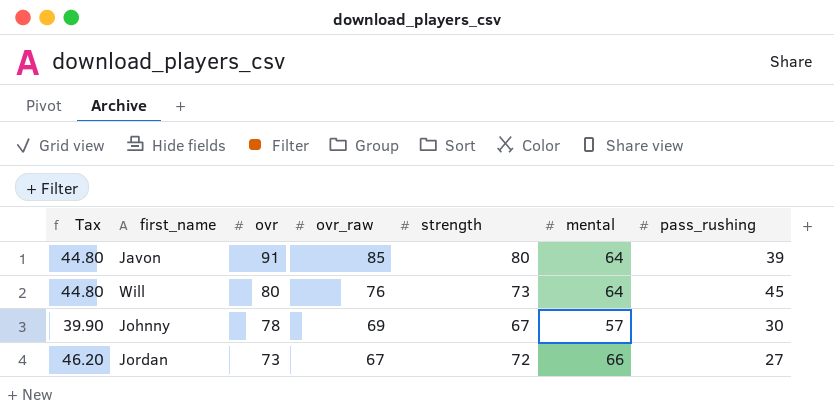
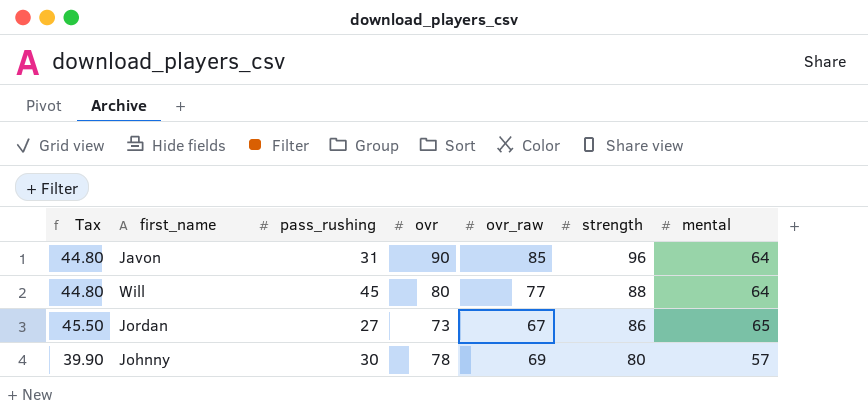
row order: ovr descending -> strength descending
column pass_rushing | position: 7 -> 3
Javon | pass_rushing: 39 -> 31
Javon | ovr: 91 -> 90
Javon | strength: 80 -> 96
Will | ovr_raw: 76 -> 77
Will | strength: 73 -> 88
Jordan | Tax: 46.20 -> 45.50
Jordan | strength: 72 -> 86
Jordan | mental: 66 -> 65
Johnny | strength: 67 -> 80

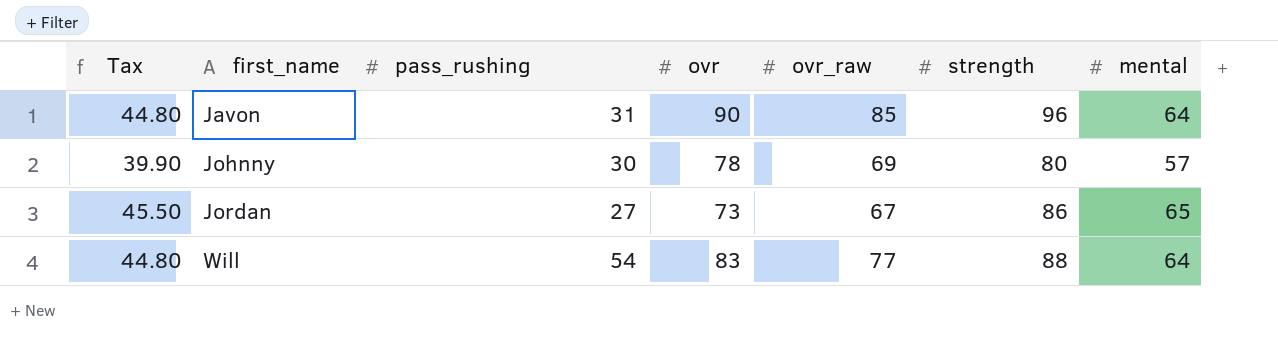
row order: strength descending -> first_name ascending
Will | pass_rushing: 45 -> 54
Will | ovr: 80 -> 83

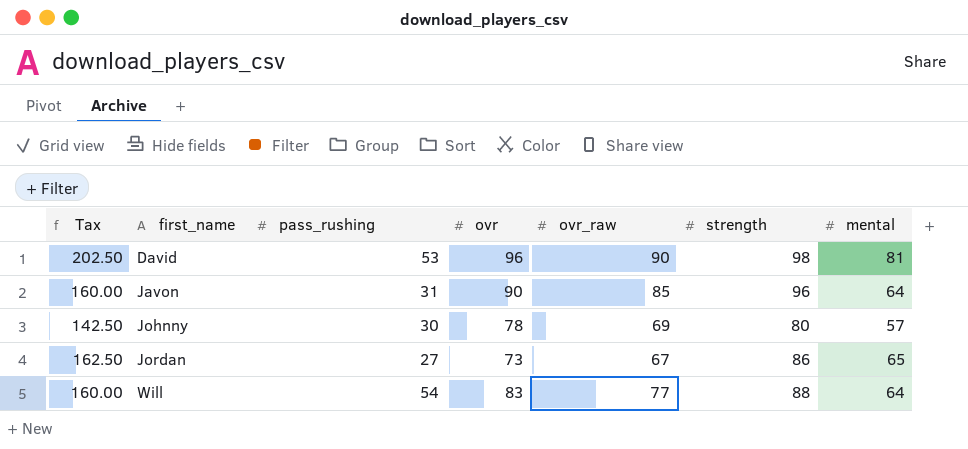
column Tax | formula: [mental] * 0.7 -> [mental] * 2.5
row David: none -> 202.50 | 53 | 96 | 90 | 98 | 81

